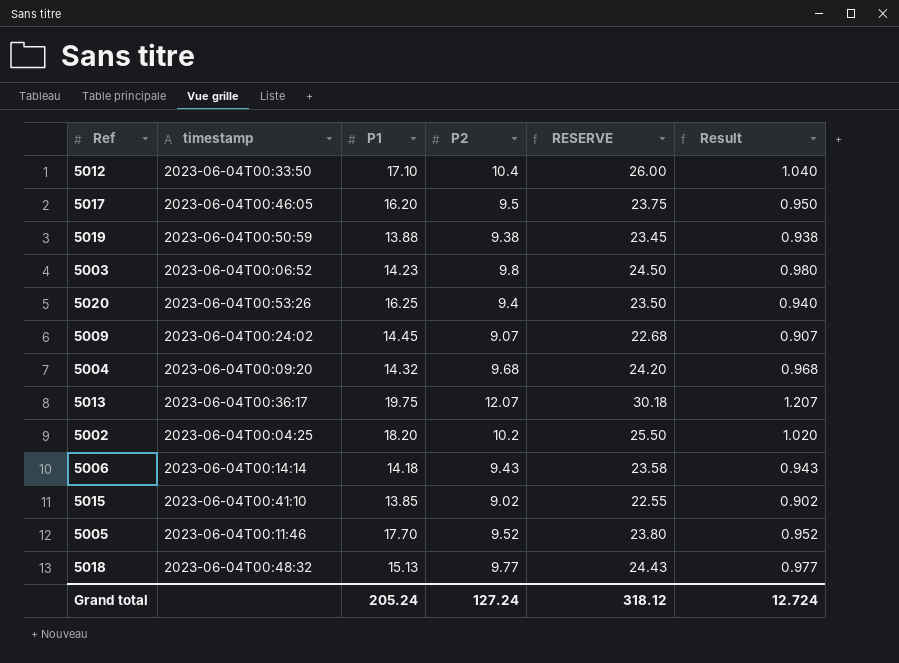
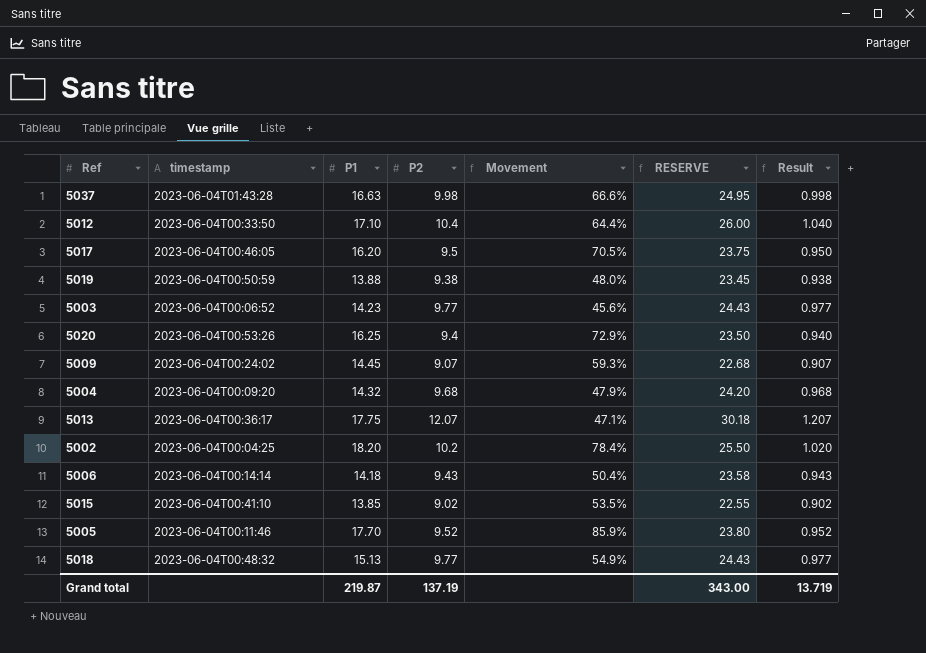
column Movement | formula: none -> ([P1] - [P2]) / [P2]
row 5037: none -> 2023-06-04T01:43:28 | 16.63 | 9.98 | 66.6% | 24.95 | 0.998
5003 | P2: 9.8 -> 9.77
5003 | RESERVE: 24.50 -> 24.43
5003 | Result: 0.980 -> 0.977
5013 | P1: 19.75 -> 17.75
Grand total | P1: 205.24 -> 219.87
Grand total | P2: 127.24 -> 137.19
Grand total | RESERVE: 318.12 -> 343.00
Grand total | Result: 12.724 -> 13.719

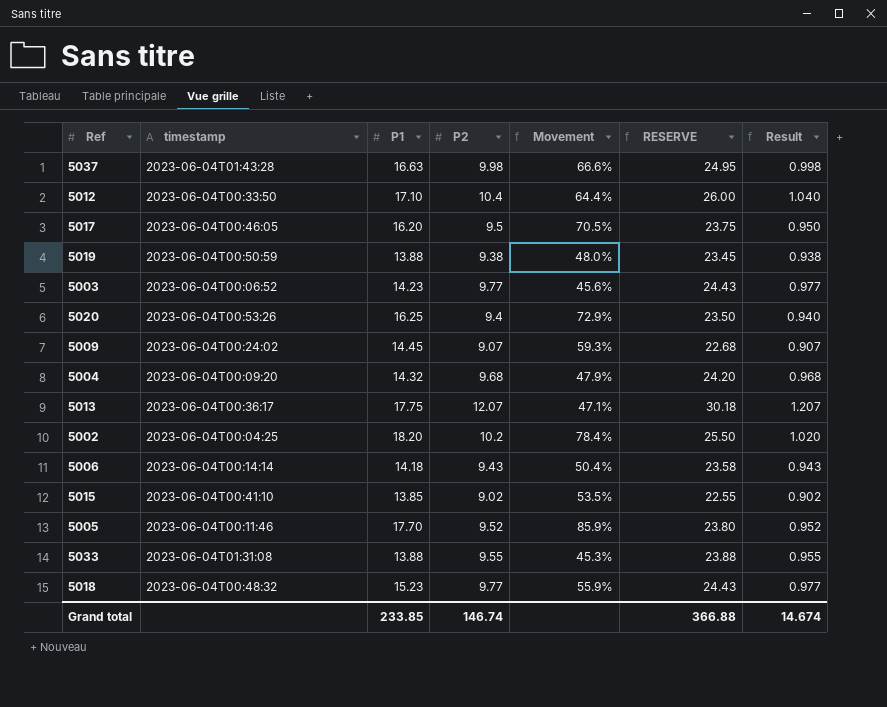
row 5033: none -> 2023-06-04T01:31:08 | 13.88 | 9.55 | 45.3% | 23.88 | 0.955
5018 | P1: 15.13 -> 15.23
5018 | Movement: 54.9% -> 55.9%
Grand total | P1: 219.87 -> 233.85
Grand total | P2: 137.19 -> 146.74
Grand total | RESERVE: 343.00 -> 366.88
Grand total | Result: 13.719 -> 14.674

